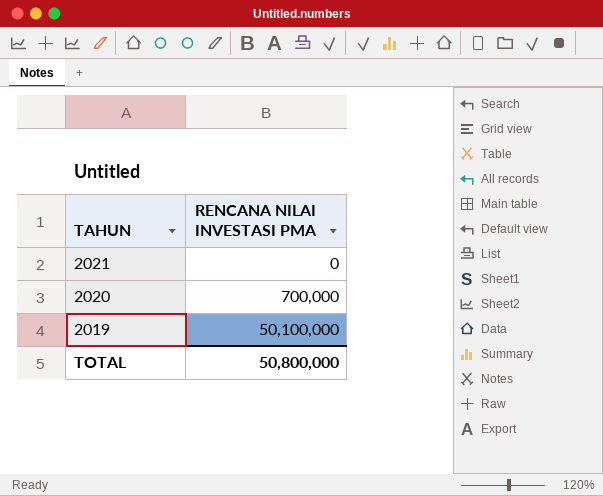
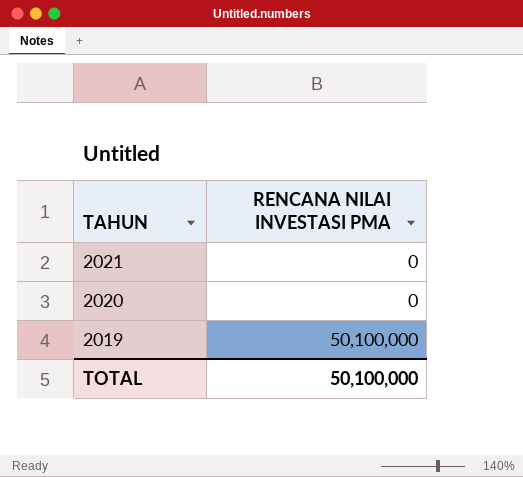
2020 | RENCANA NILAI INVESTASI PMA: 700,000 -> 0
TOTAL | RENCANA NILAI INVESTASI PMA: 50,800,000 -> 50,100,000

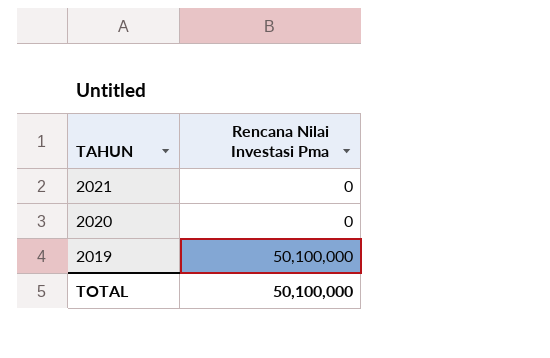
column name: RENCANA NILAI INVESTASI PMA -> Rencana Nilai Investasi Pma

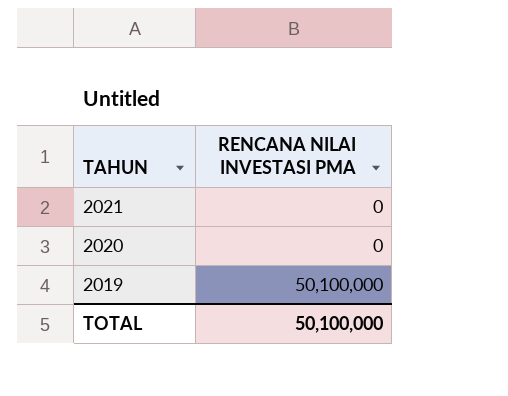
column name: Rencana Nilai Investasi Pma -> RENCANA NILAI INVESTASI PMA

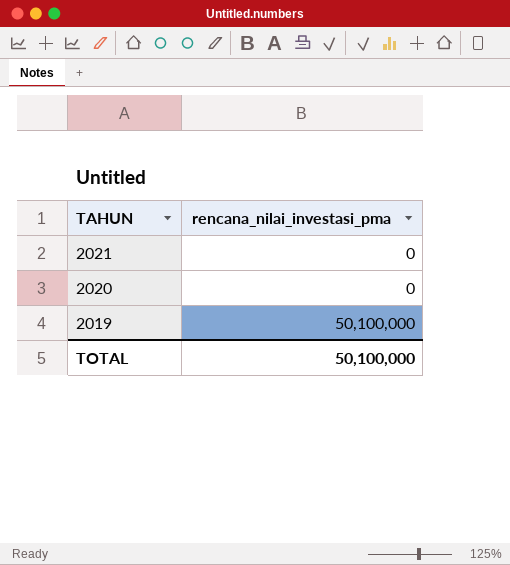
column name: RENCANA NILAI INVESTASI PMA -> rencana_nilai_investasi_pma

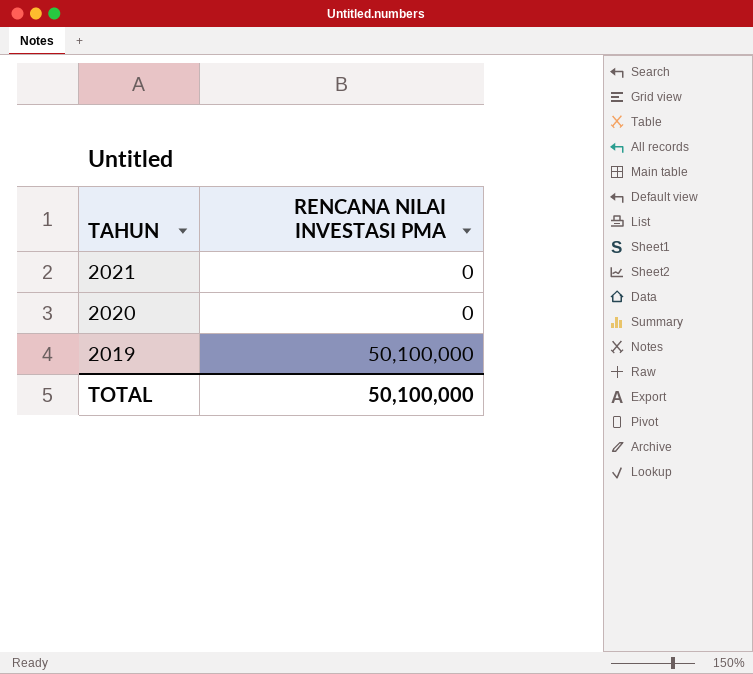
column name: rencana_nilai_investasi_pma -> RENCANA NILAI INVESTASI PMA

